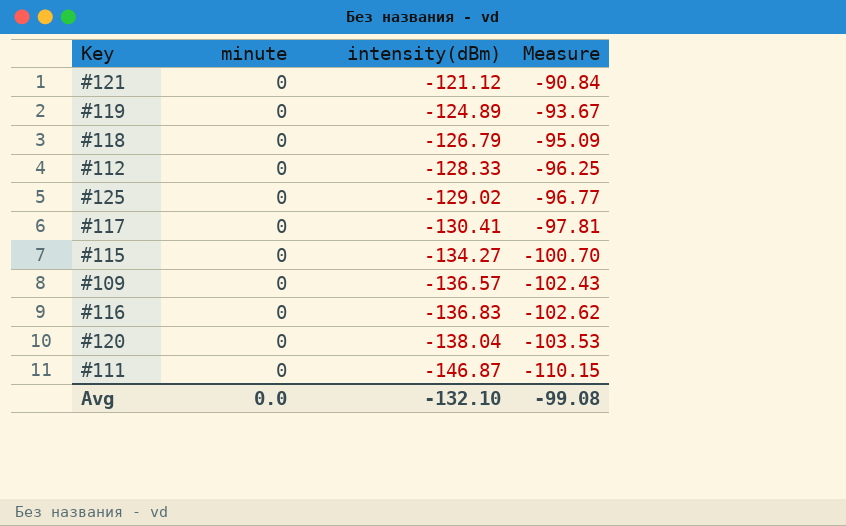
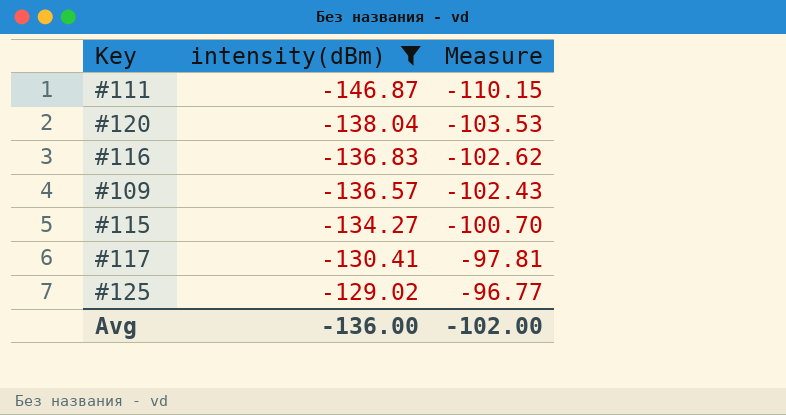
filter: none -> intensity(dBm) <= -129.02
row order: intensity(dBm) descending -> intensity(dBm) ascending
column minute | position: 2 -> none
Avg | intensity(dBm): -132.10 -> -136.00
Avg | Measure: -99.08 -> -102.00

